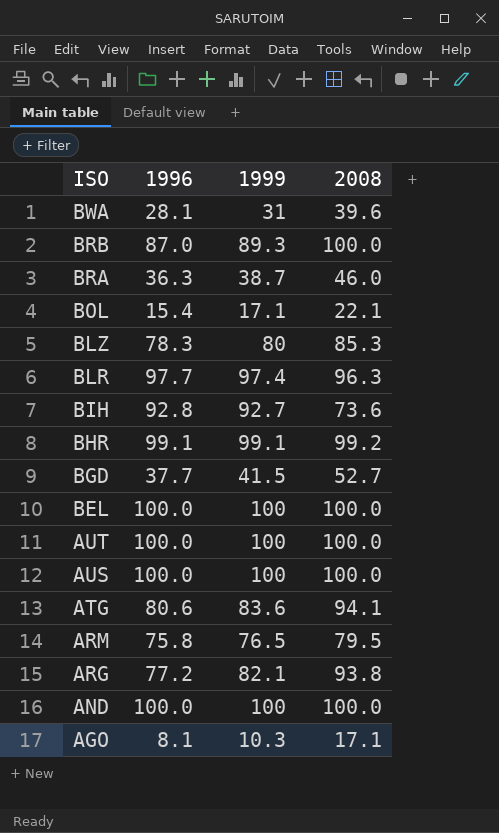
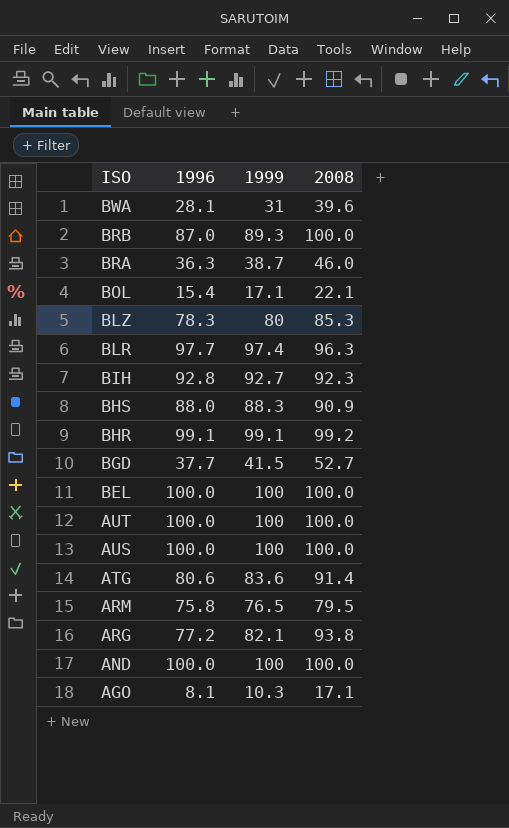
BIH | 2008: 73.6 -> 92.3
row BHS: none -> 88.0 | 88.3 | 90.9
ATG | 2008: 94.1 -> 91.4

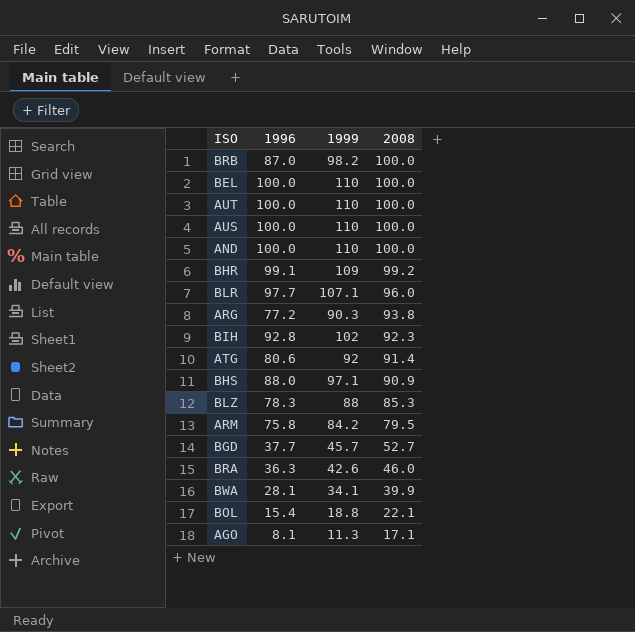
row order: ISO descending -> 2008 descending
BRB | 1999: 89.3 -> 98.2
BEL | 1999: 100 -> 110
AUT | 1999: 100 -> 110
AUS | 1999: 100 -> 110
AND | 1999: 100 -> 110
BHR | 1999: 99.1 -> 109
BLR | 1999: 97.4 -> 107.1
BLR | 2008: 96.3 -> 96.0
ARG | 1999: 82.1 -> 90.3
BIH | 1999: 92.7 -> 102
ATG | 1999: 83.6 -> 92
BHS | 1999: 88.3 -> 97.1
BLZ | 1999: 80 -> 88
ARM | 1999: 76.5 -> 84.2
BGD | 1999: 41.5 -> 45.7
BRA | 1999: 38.7 -> 42.6
BWA | 1999: 31 -> 34.1
BWA | 2008: 39.6 -> 39.9
BOL | 1999: 17.1 -> 18.8
AGO | 1999: 10.3 -> 11.3

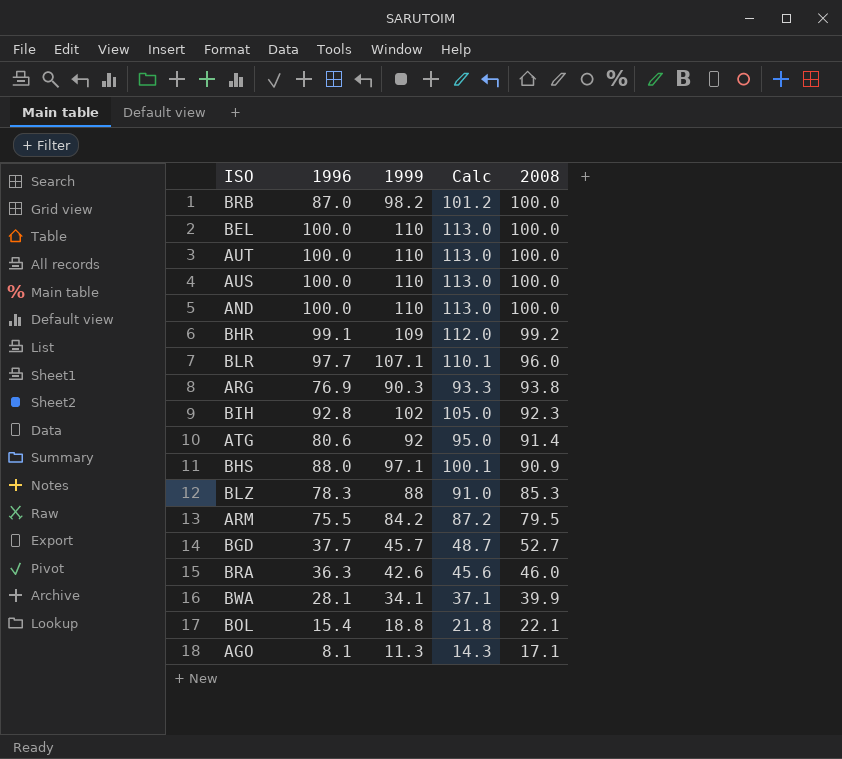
column Calc | formula: none -> [1999] + 3
ARG | 1996: 77.2 -> 76.9
ARM | 1996: 75.8 -> 75.5

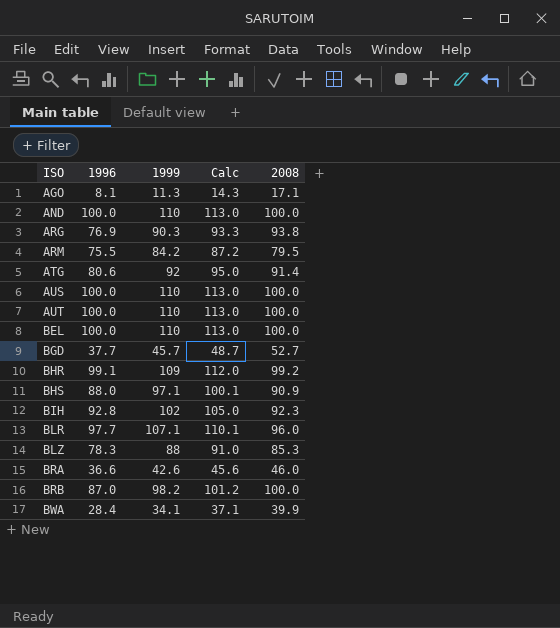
row order: 2008 descending -> ISO ascending
row BOL: 15.4 | 18.8 | 21.8 | 22.1 -> none
BRA | 1996: 36.3 -> 36.6
BWA | 1996: 28.1 -> 28.4

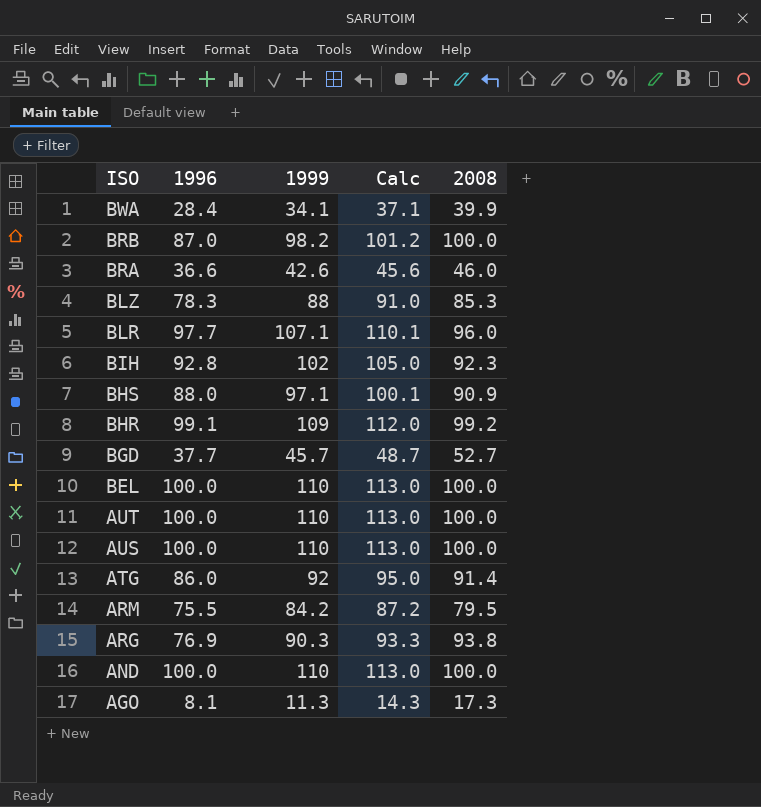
row order: ISO ascending -> ISO descending
ATG | 1996: 80.6 -> 86.0
AGO | 2008: 17.1 -> 17.3

